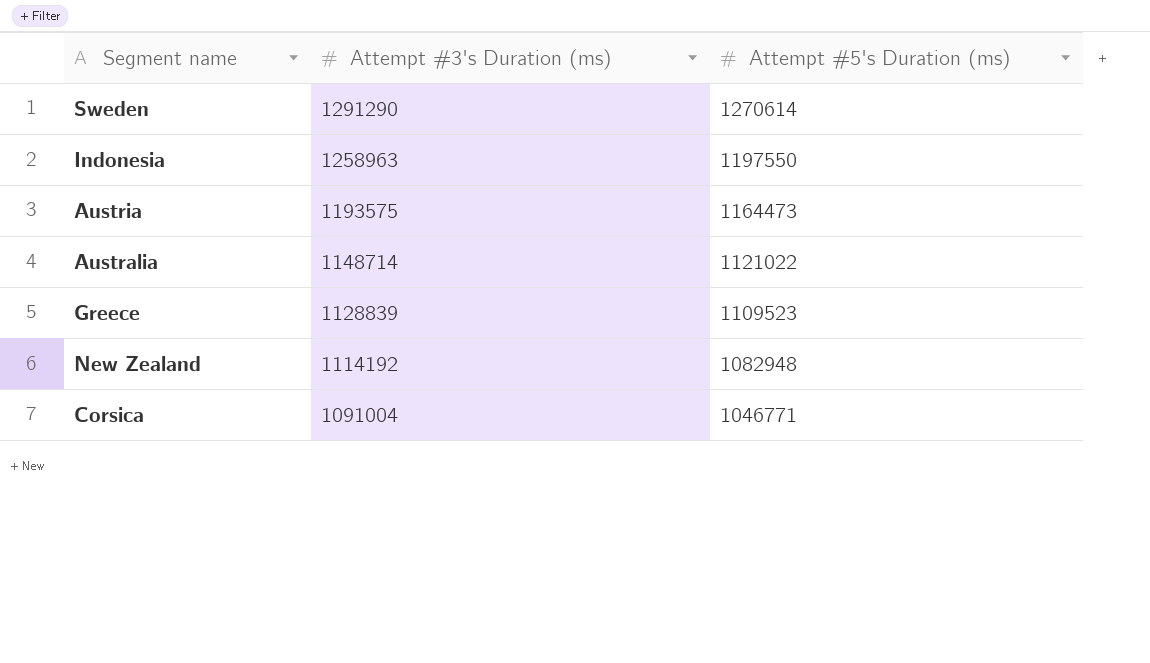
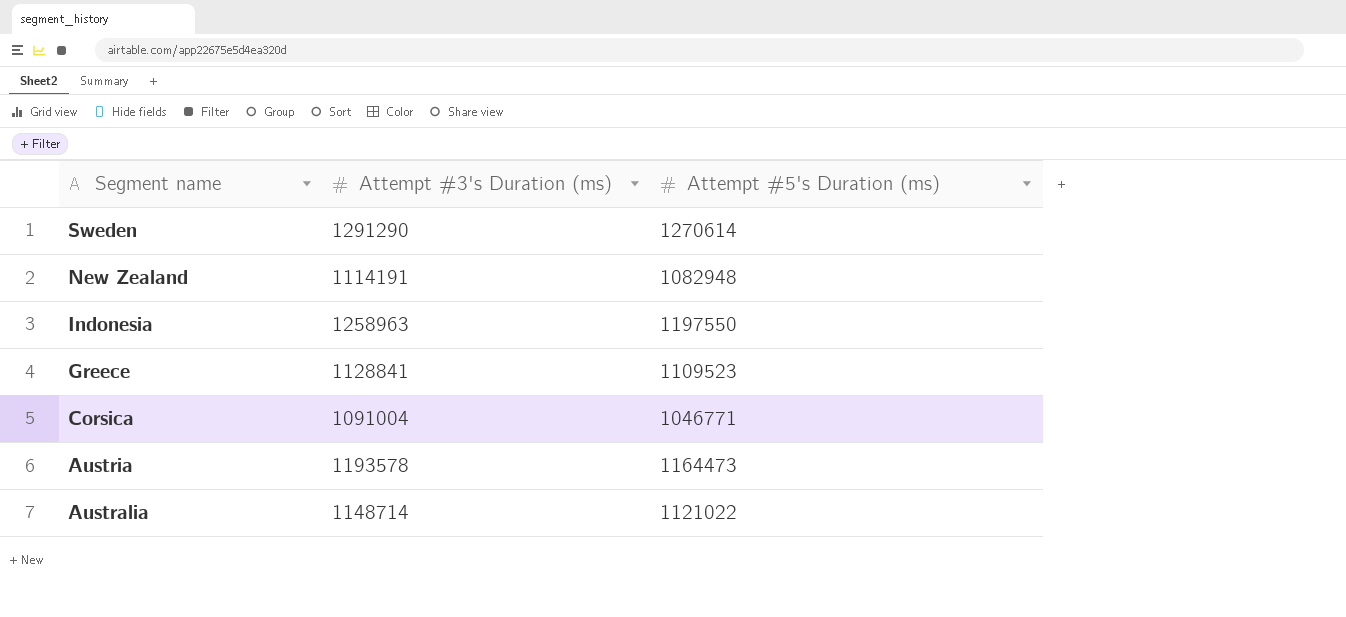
row order: Attempt #3's Duration (ms) descending -> Segment name descending
New Zealand | Attempt #3's Duration (ms): 1114192 -> 1114191
Greece | Attempt #3's Duration (ms): 1128839 -> 1128841
Austria | Attempt #3's Duration (ms): 1193575 -> 1193578

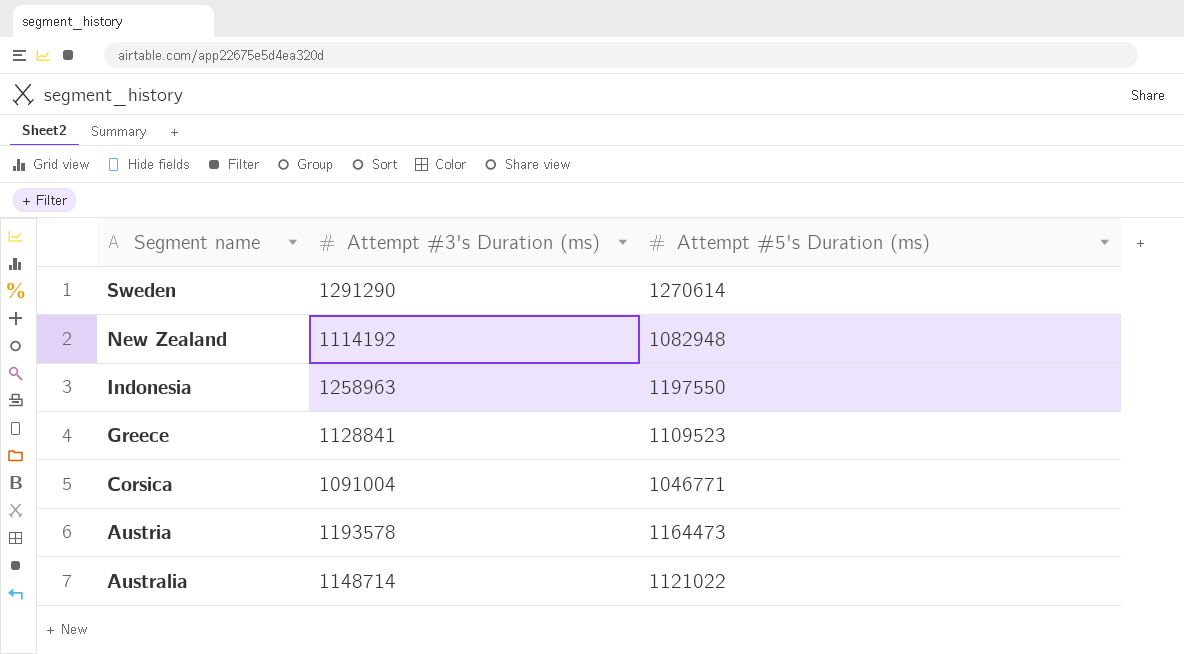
New Zealand | Attempt #3's Duration (ms): 1114191 -> 1114192

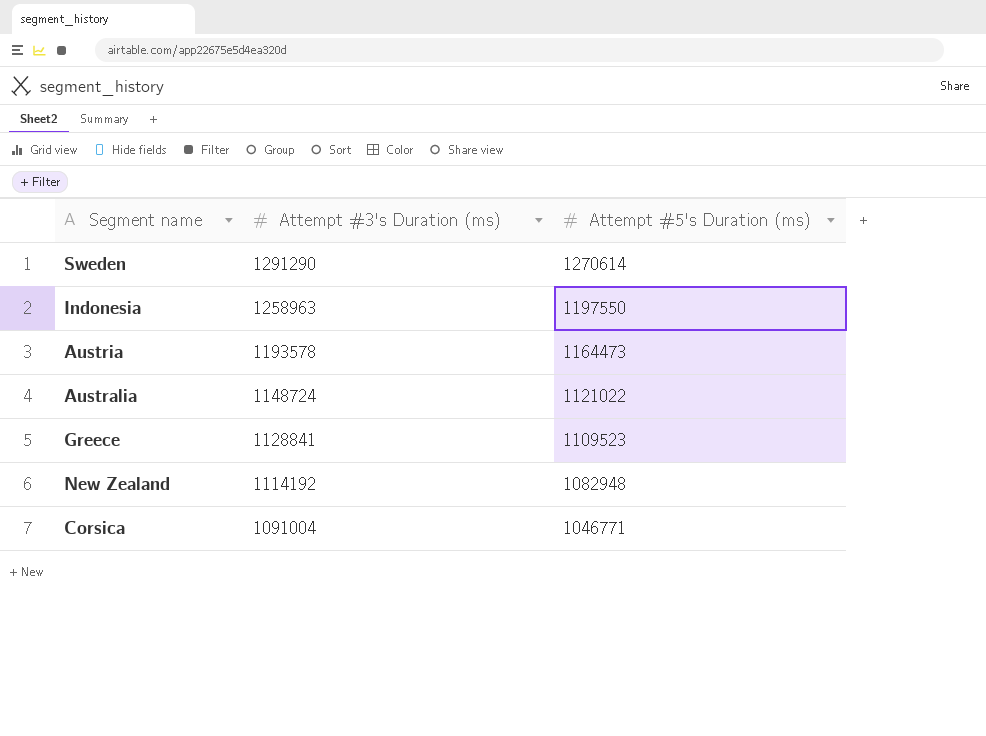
row order: Segment name descending -> Attempt #3's Duration (ms) descending
Australia | Attempt #3's Duration (ms): 1148714 -> 1148724

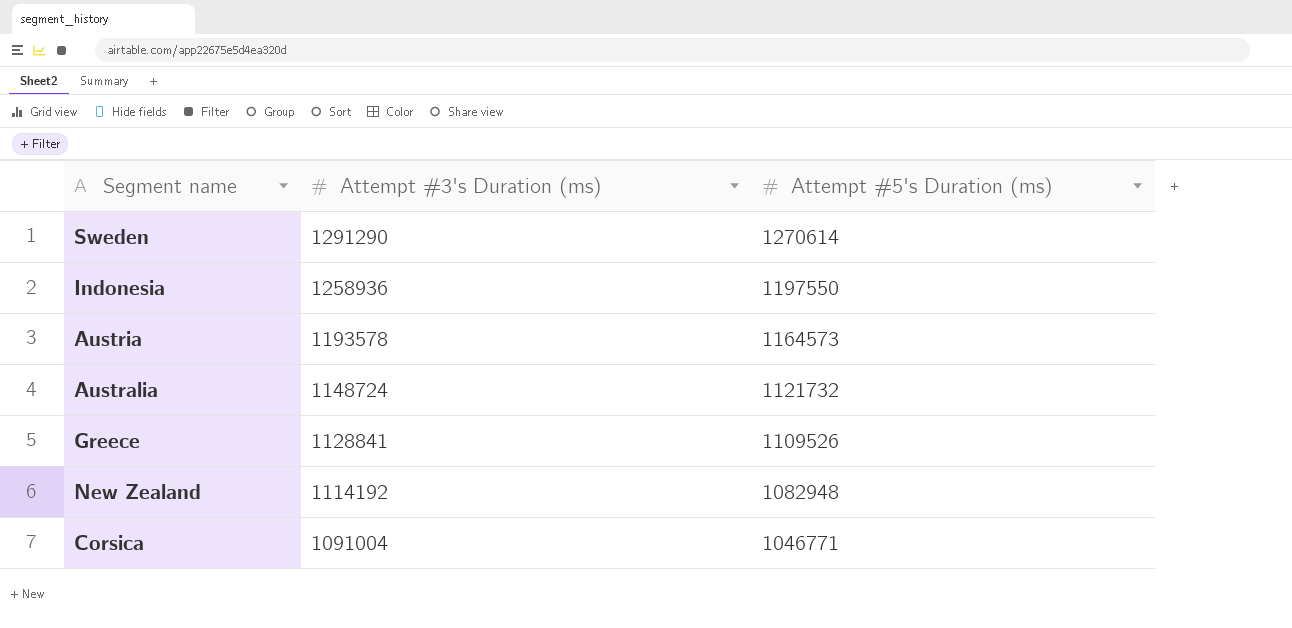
Indonesia | Attempt #3's Duration (ms): 1258963 -> 1258936
Austria | Attempt #5's Duration (ms): 1164473 -> 1164573
Australia | Attempt #5's Duration (ms): 1121022 -> 1121732
Greece | Attempt #5's Duration (ms): 1109523 -> 1109526

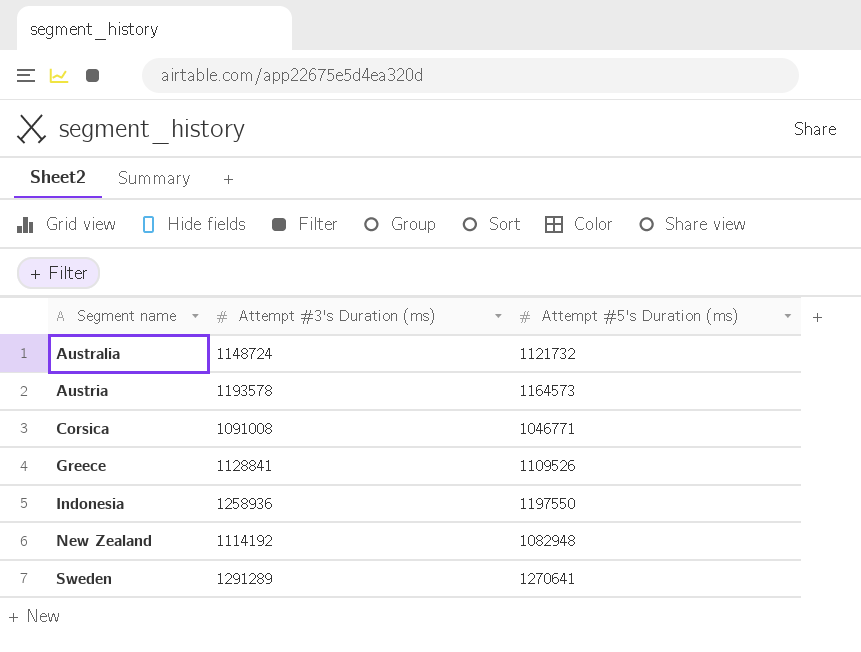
row order: Attempt #3's Duration (ms) descending -> Segment name ascending
Corsica | Attempt #3's Duration (ms): 1091004 -> 1091008
Sweden | Attempt #3's Duration (ms): 1291290 -> 1291289
Sweden | Attempt #5's Duration (ms): 1270614 -> 1270641

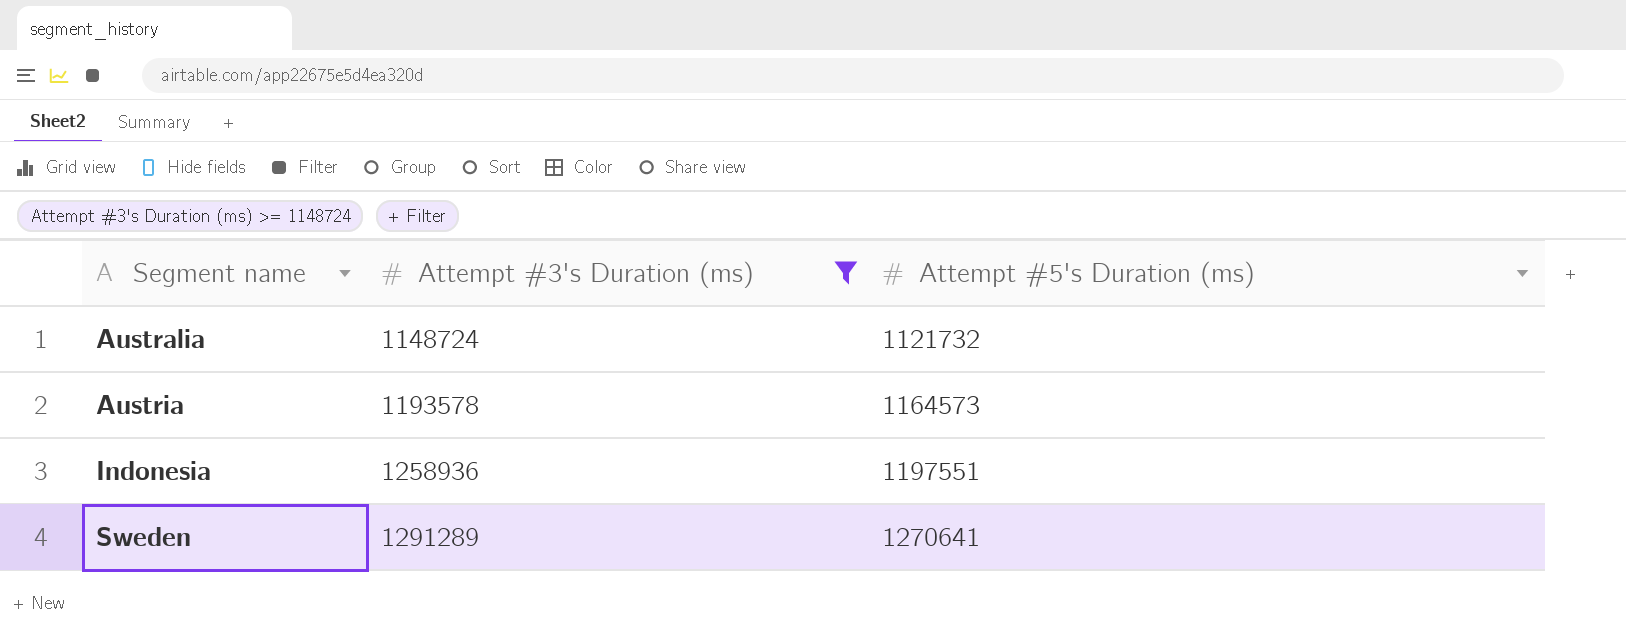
filter: none -> Attempt #3's Duration (ms) >= 1148724
Indonesia | Attempt #5's Duration (ms): 1197550 -> 1197551

